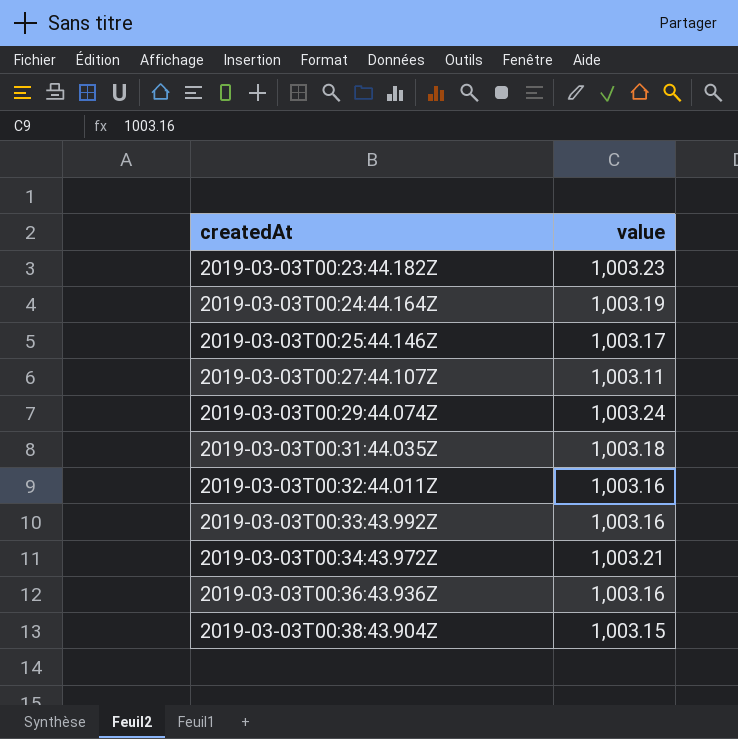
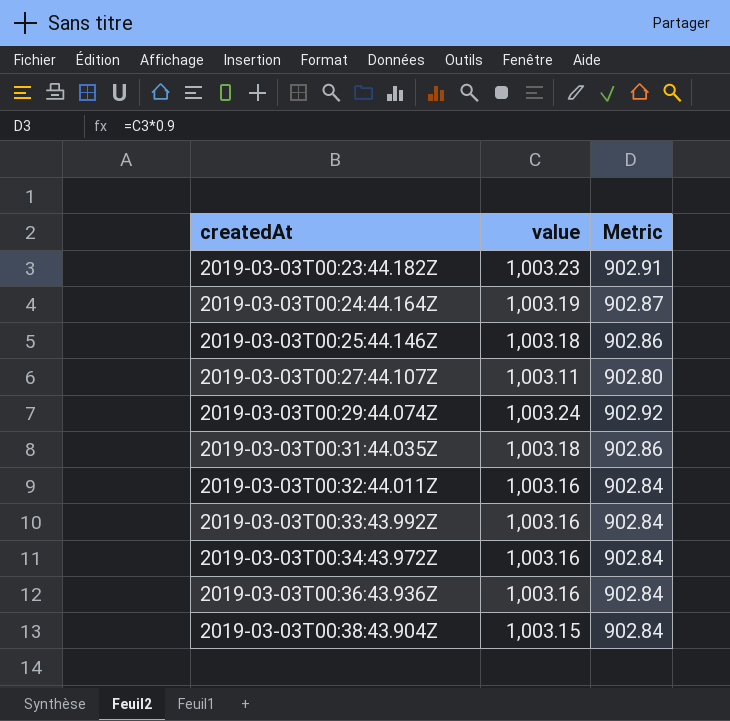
column Metric | formula: none -> [value] * 0.9
2019-03-03T00:25:44.146Z | value: 1,003.17 -> 1,003.18
2019-03-03T00:34:43.972Z | value: 1,003.21 -> 1,003.16

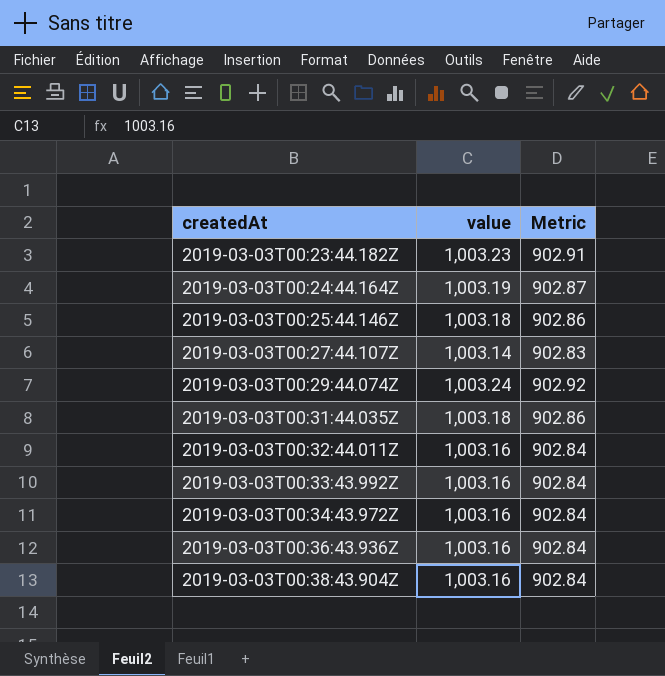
2019-03-03T00:27:44.107Z | value: 1,003.11 -> 1,003.14
2019-03-03T00:27:44.107Z | Metric: 902.80 -> 902.83
2019-03-03T00:38:43.904Z | value: 1,003.15 -> 1,003.16

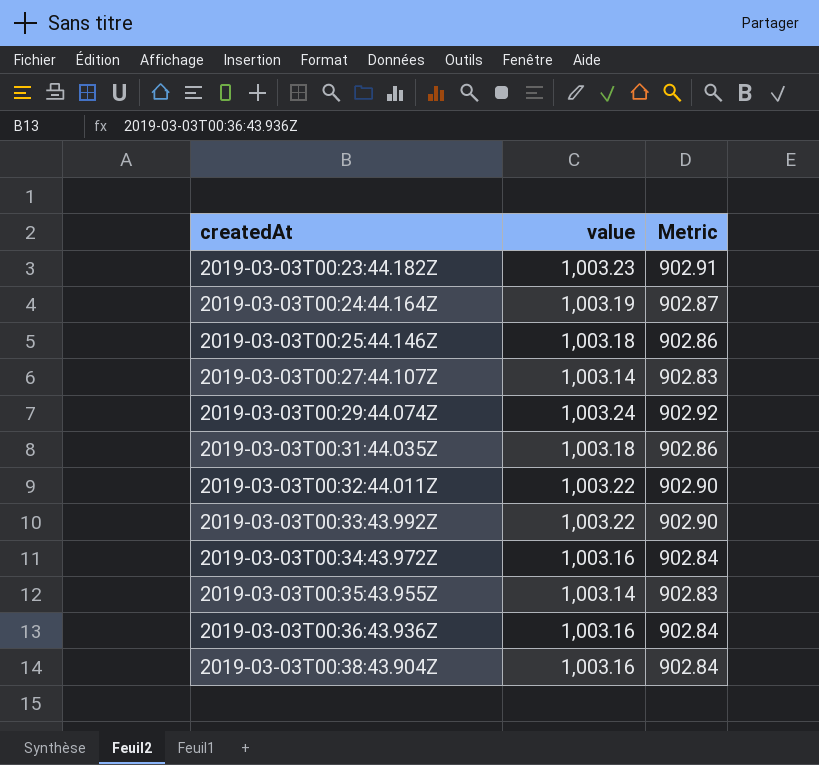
2019-03-03T00:32:44.011Z | value: 1,003.16 -> 1,003.22
2019-03-03T00:32:44.011Z | Metric: 902.84 -> 902.90
2019-03-03T00:33:43.992Z | value: 1,003.16 -> 1,003.22
2019-03-03T00:33:43.992Z | Metric: 902.84 -> 902.90
row 2019-03-03T00:35:43.955Z: none -> 1,003.14 | 902.83

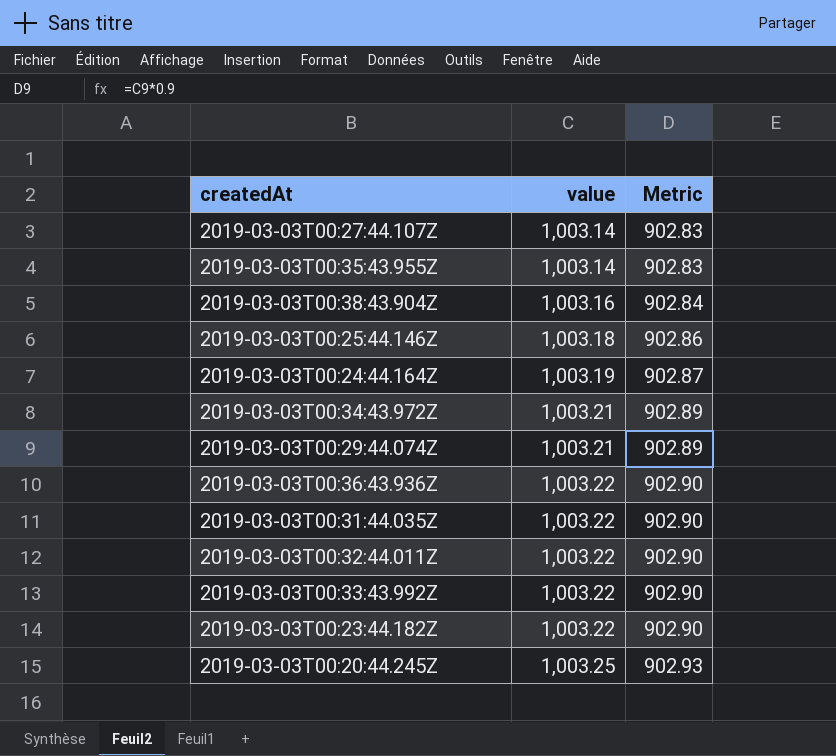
row order: createdAt ascending -> value ascending
2019-03-03T00:34:43.972Z | value: 1,003.16 -> 1,003.21
2019-03-03T00:34:43.972Z | Metric: 902.84 -> 902.89
2019-03-03T00:29:44.074Z | value: 1,003.24 -> 1,003.21
2019-03-03T00:29:44.074Z | Metric: 902.92 -> 902.89
2019-03-03T00:36:43.936Z | value: 1,003.16 -> 1,003.22
2019-03-03T00:36:43.936Z | Metric: 902.84 -> 902.90
2019-03-03T00:31:44.035Z | value: 1,003.18 -> 1,003.22
2019-03-03T00:31:44.035Z | Metric: 902.86 -> 902.90
2019-03-03T00:23:44.182Z | value: 1,003.23 -> 1,003.22
2019-03-03T00:23:44.182Z | Metric: 902.91 -> 902.90
row 2019-03-03T00:20:44.245Z: none -> 1,003.25 | 902.93

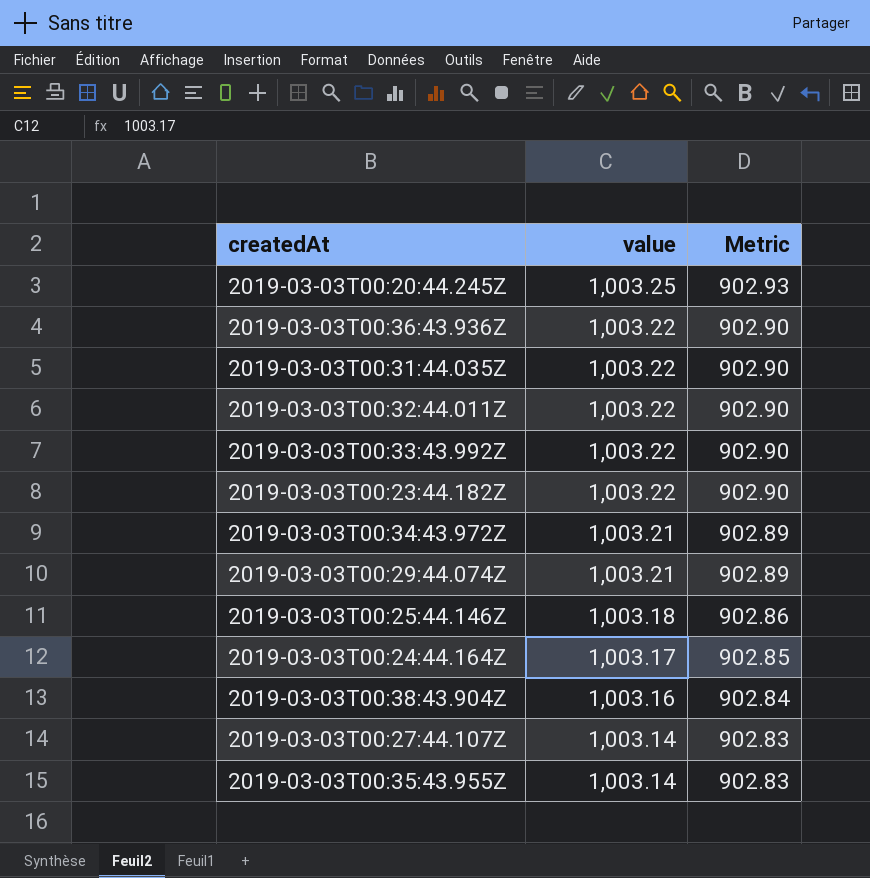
row order: value ascending -> value descending
2019-03-03T00:24:44.164Z | value: 1,003.19 -> 1,003.17
2019-03-03T00:24:44.164Z | Metric: 902.87 -> 902.85

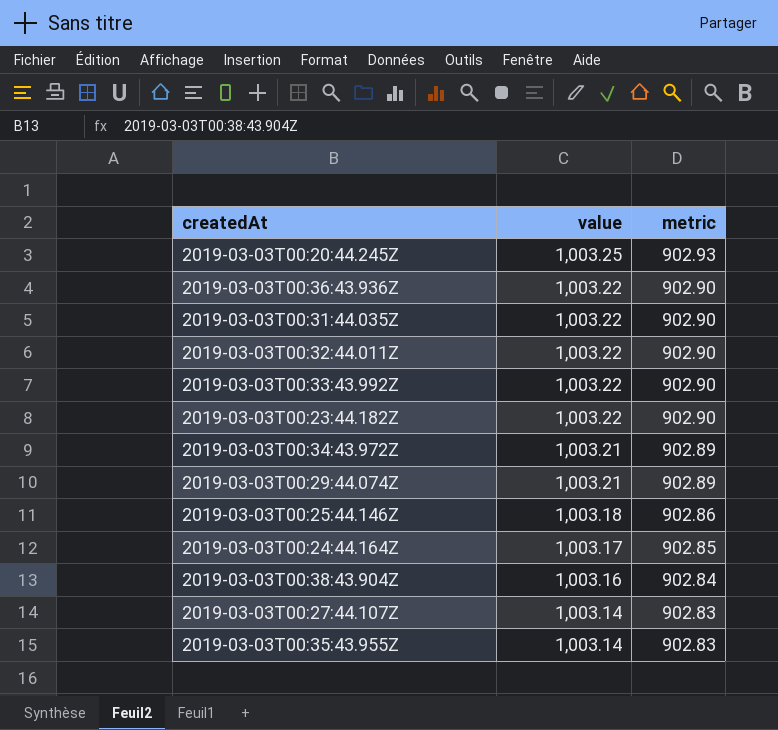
column name: Metric -> metric

